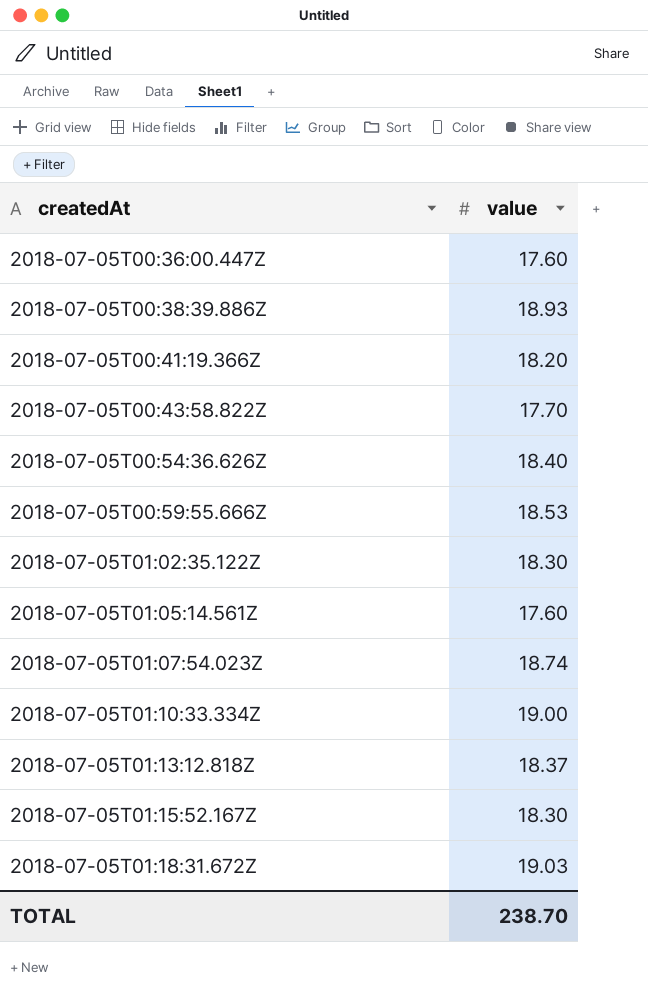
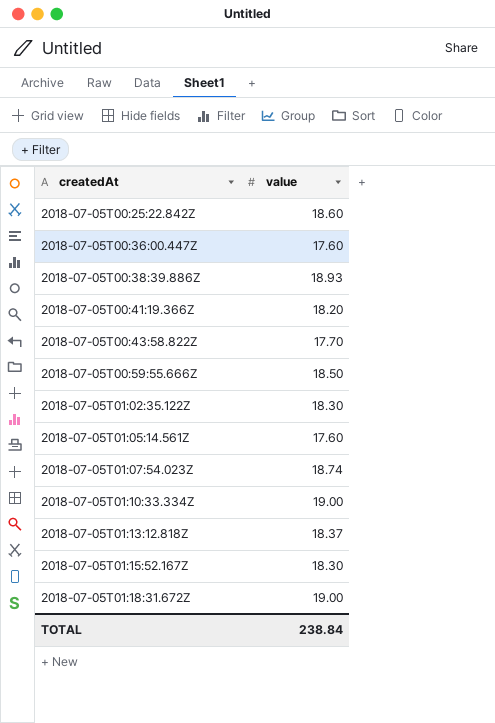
row 2018-07-05T00:54:36.626Z: 18.40 -> none
row 2018-07-05T00:25:22.842Z: none -> 18.60
2018-07-05T00:59:55.666Z | value: 18.53 -> 18.50
2018-07-05T01:18:31.672Z | value: 19.03 -> 19.00
TOTAL | value: 238.70 -> 238.84

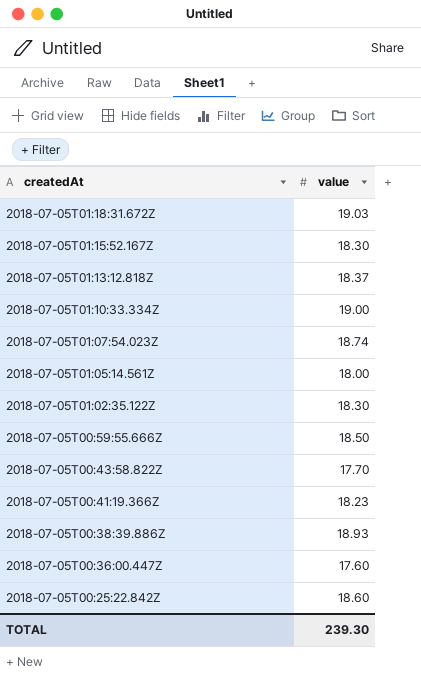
row order: createdAt ascending -> createdAt descending
2018-07-05T01:18:31.672Z | value: 19.00 -> 19.03
2018-07-05T01:05:14.561Z | value: 17.60 -> 18.00
2018-07-05T00:41:19.366Z | value: 18.20 -> 18.23
TOTAL | value: 238.84 -> 239.30

